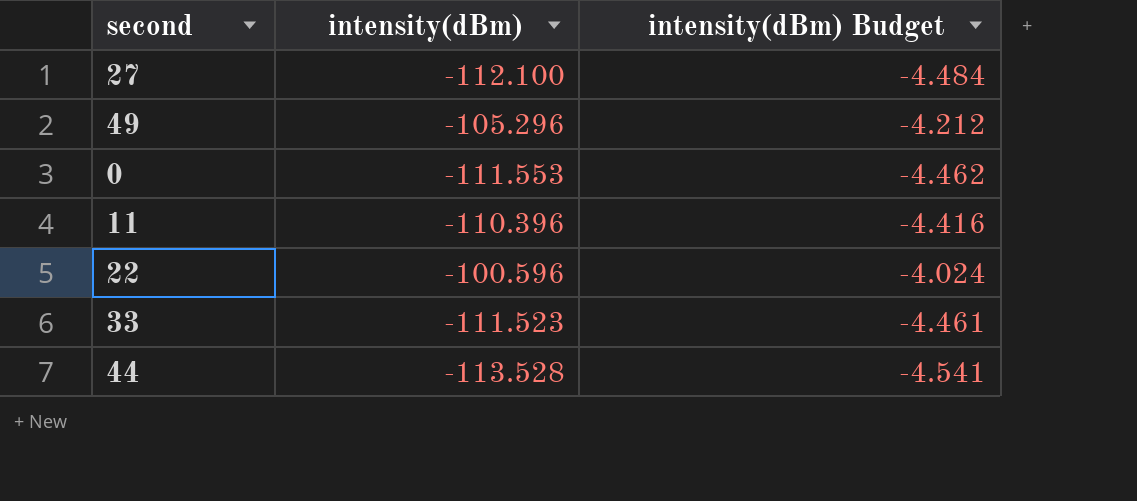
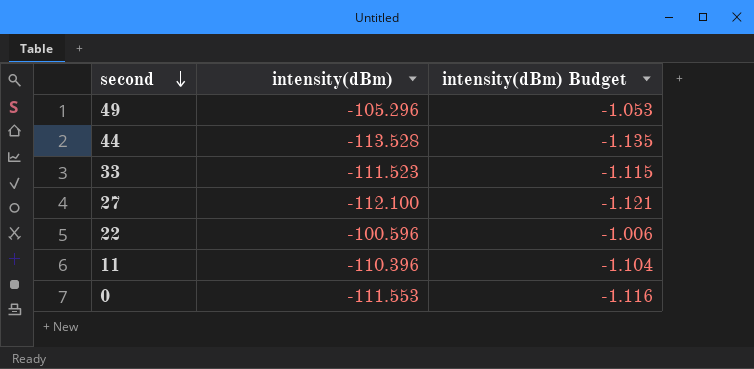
row order: none -> second descending
column intensity(dBm) Budget | formula: [intensity(dBm)] * 0.04 -> [intensity(dBm)] * 0.01

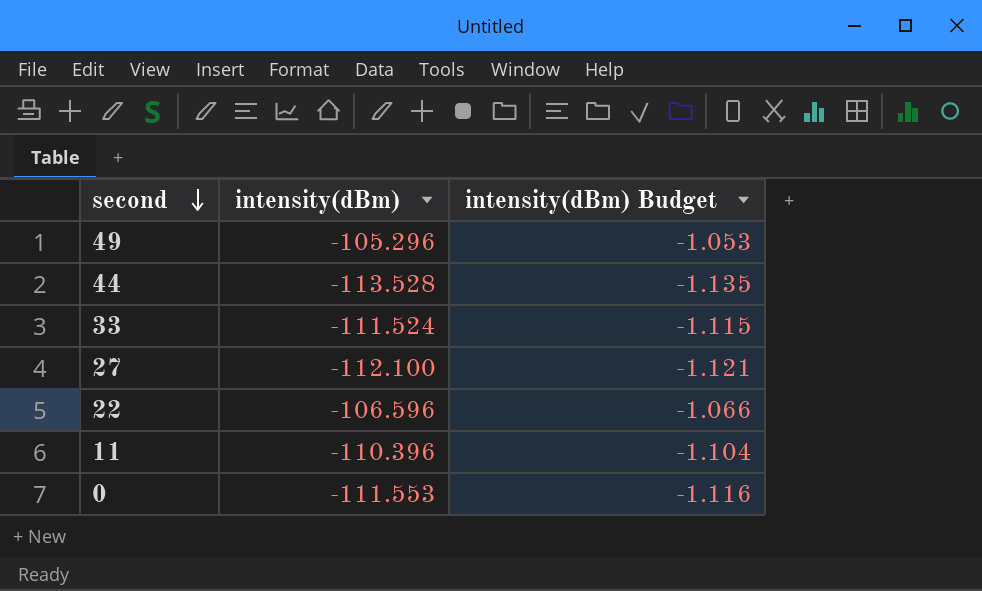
33 | intensity(dBm): -111.523 -> -111.524
22 | intensity(dBm): -100.596 -> -106.596
22 | intensity(dBm) Budget: -1.006 -> -1.066

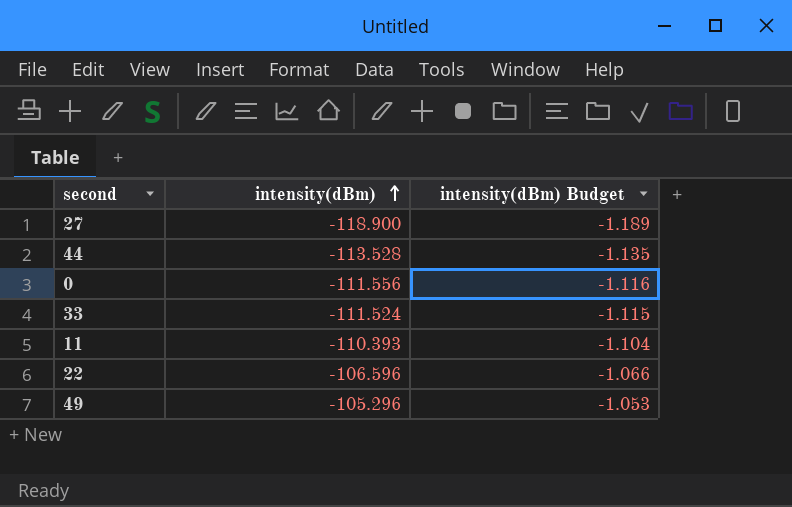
row order: second descending -> intensity(dBm) ascending
27 | intensity(dBm): -112.100 -> -118.900
27 | intensity(dBm) Budget: -1.121 -> -1.189
0 | intensity(dBm): -111.553 -> -111.556
11 | intensity(dBm): -110.396 -> -110.393

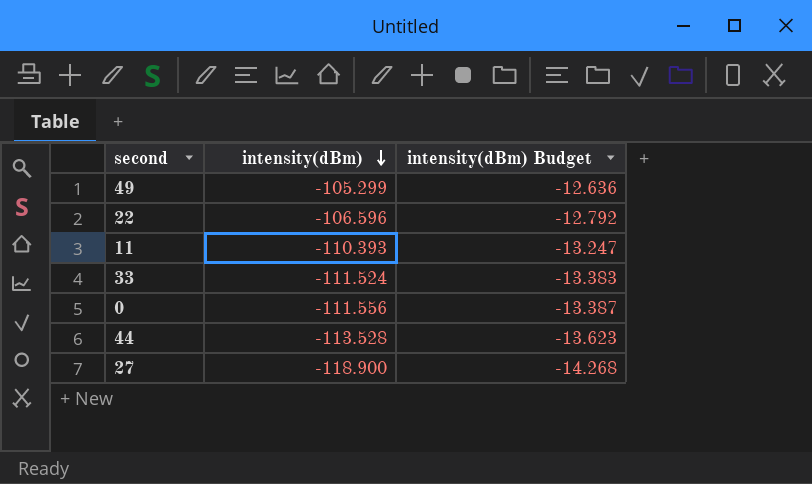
row order: intensity(dBm) ascending -> intensity(dBm) descending
column intensity(dBm) Budget | formula: [intensity(dBm)] * 0.01 -> [intensity(dBm)] * 0.12
49 | intensity(dBm): -105.296 -> -105.299

